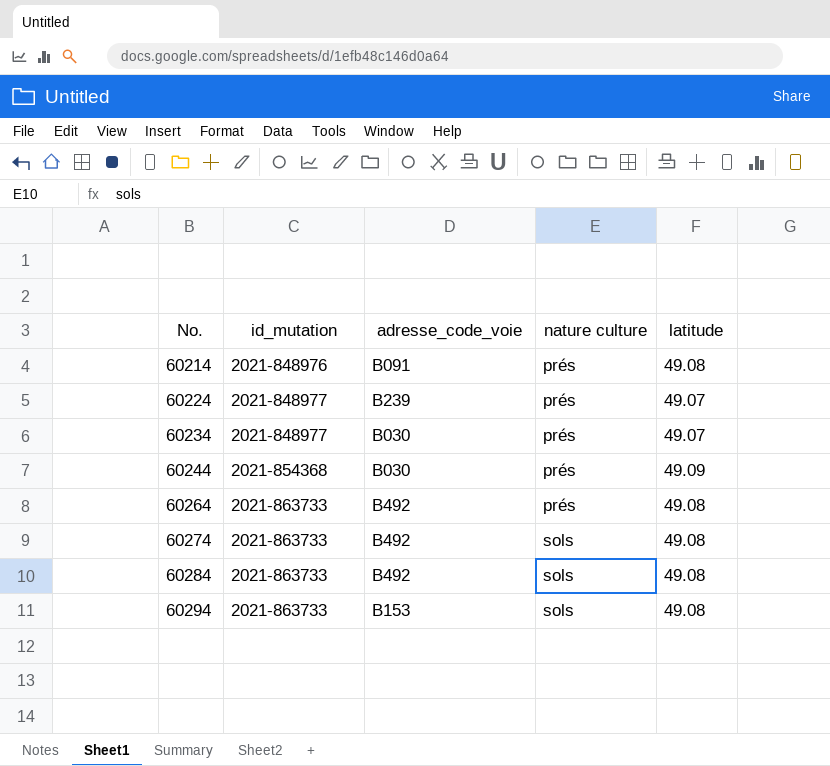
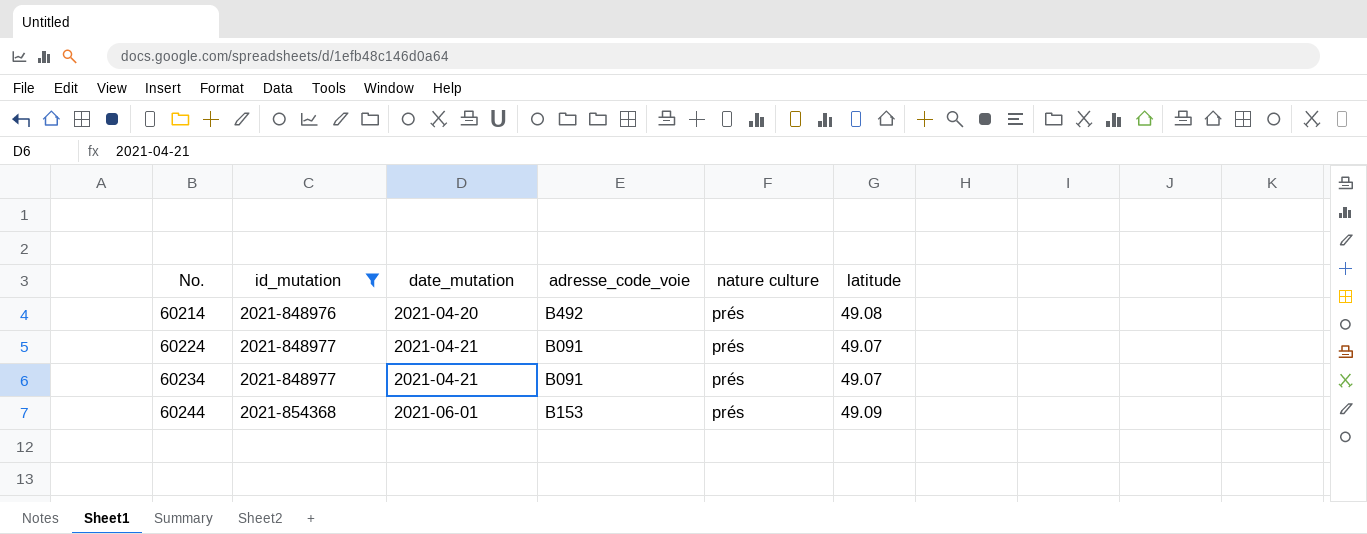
filter: none -> id_mutation != 2021-863733
column date_mutation | position: none -> 3
60214 | adresse_code_voie: B091 -> B492
60224 | adresse_code_voie: B239 -> B091
60234 | adresse_code_voie: B030 -> B091
60244 | adresse_code_voie: B030 -> B153

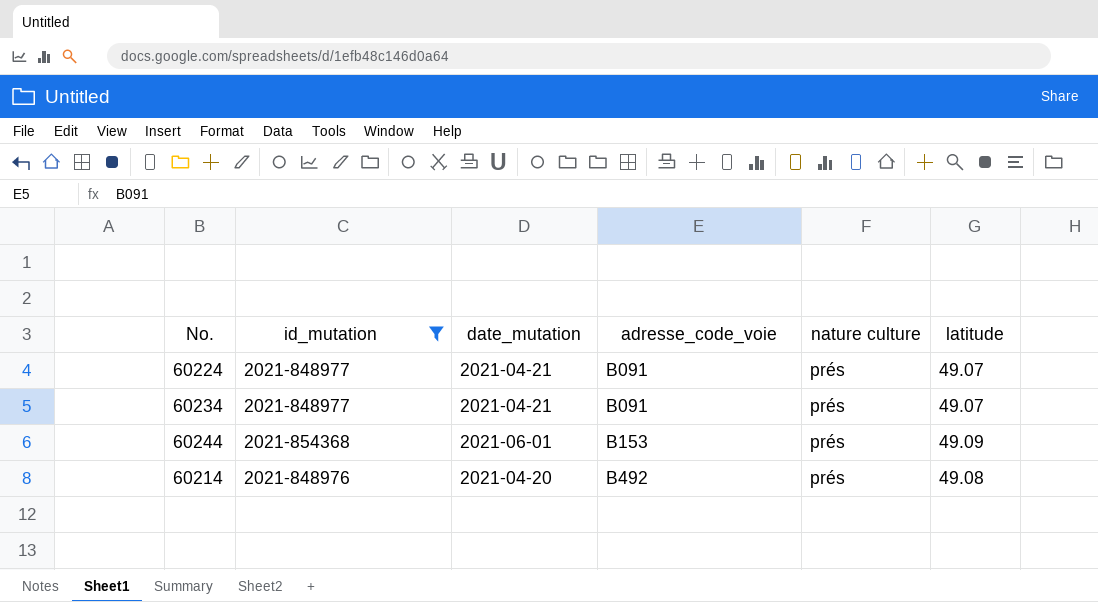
row order: No. ascending -> adresse_code_voie ascending

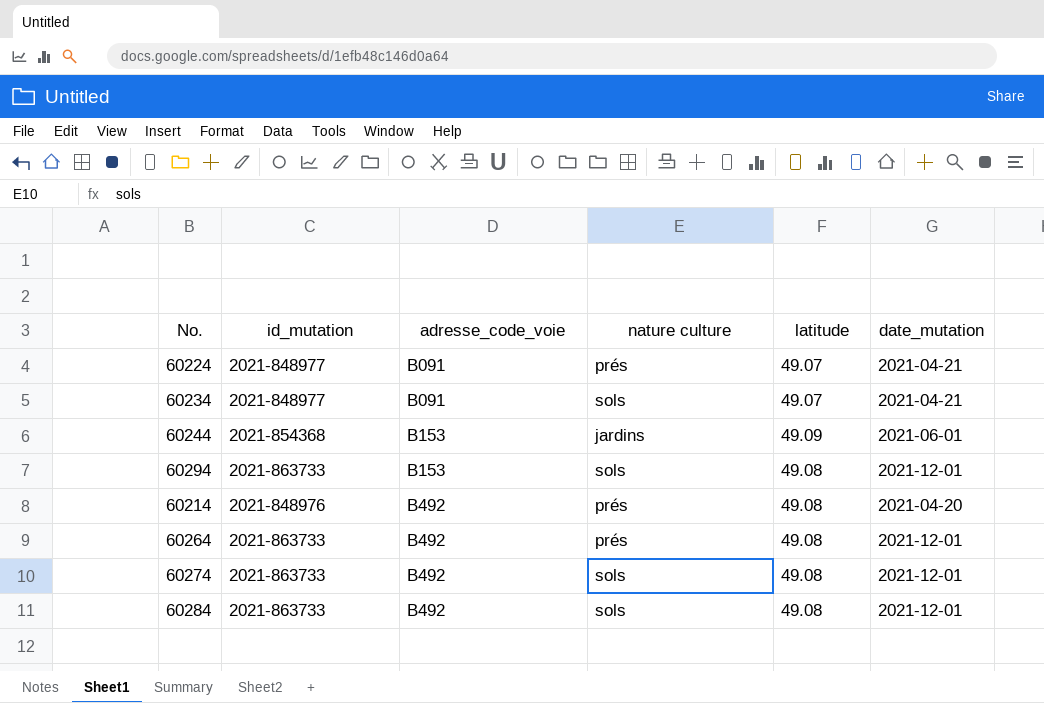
filter: id_mutation != 2021-863733 -> none
column date_mutation | position: 3 -> 6
60234 | nature culture: prés -> sols
60244 | nature culture: prés -> jardins

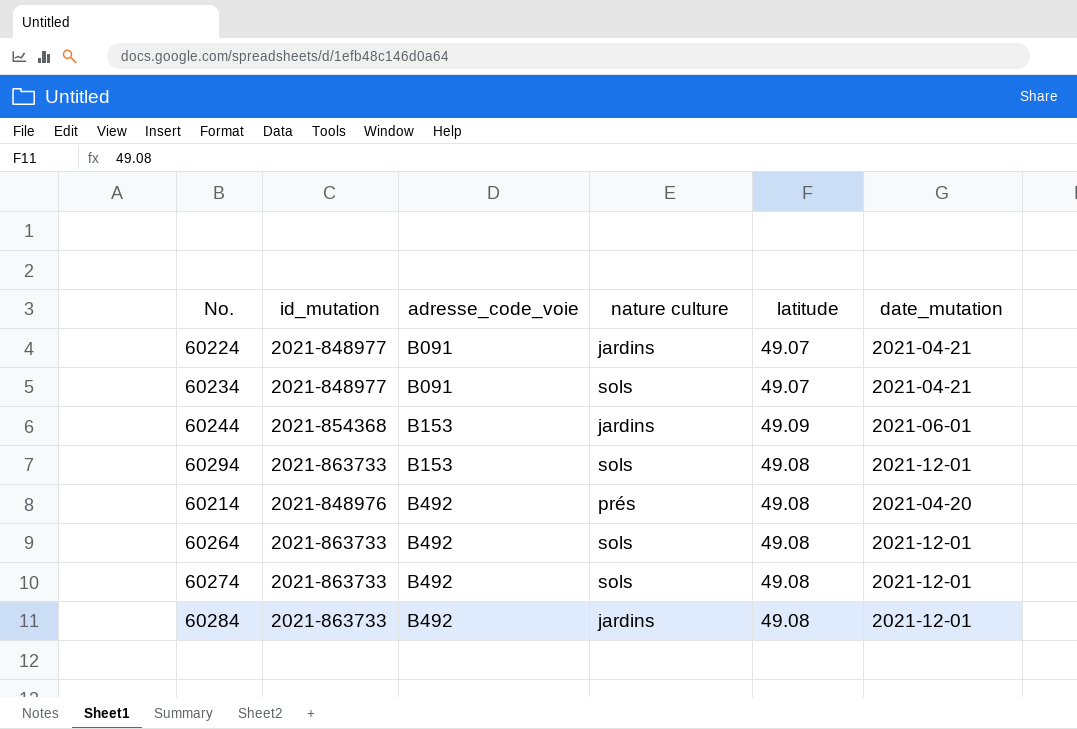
60224 | nature culture: prés -> jardins
60264 | nature culture: prés -> sols
60284 | nature culture: sols -> jardins

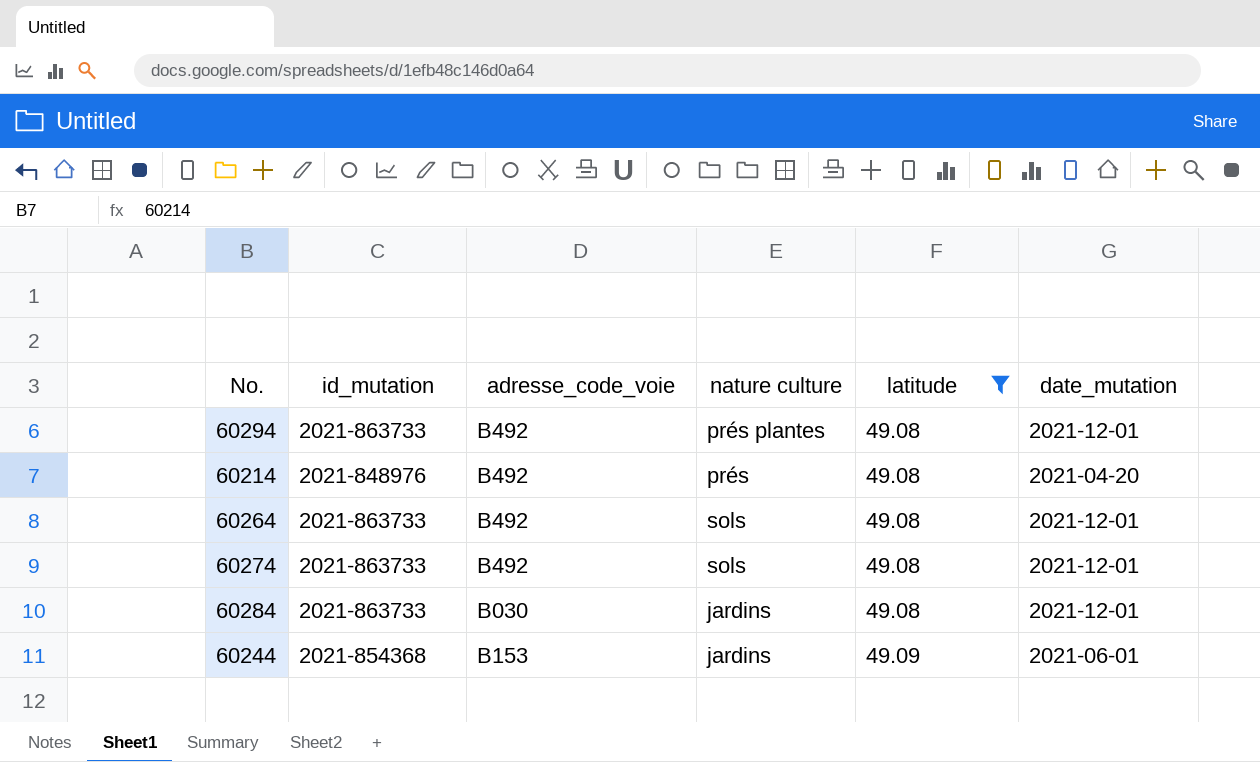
filter: none -> latitude != 49.07
row order: adresse_code_voie ascending -> latitude ascending
60294 | adresse_code_voie: B153 -> B492
60294 | nature culture: sols -> prés plantes
60284 | adresse_code_voie: B492 -> B030

